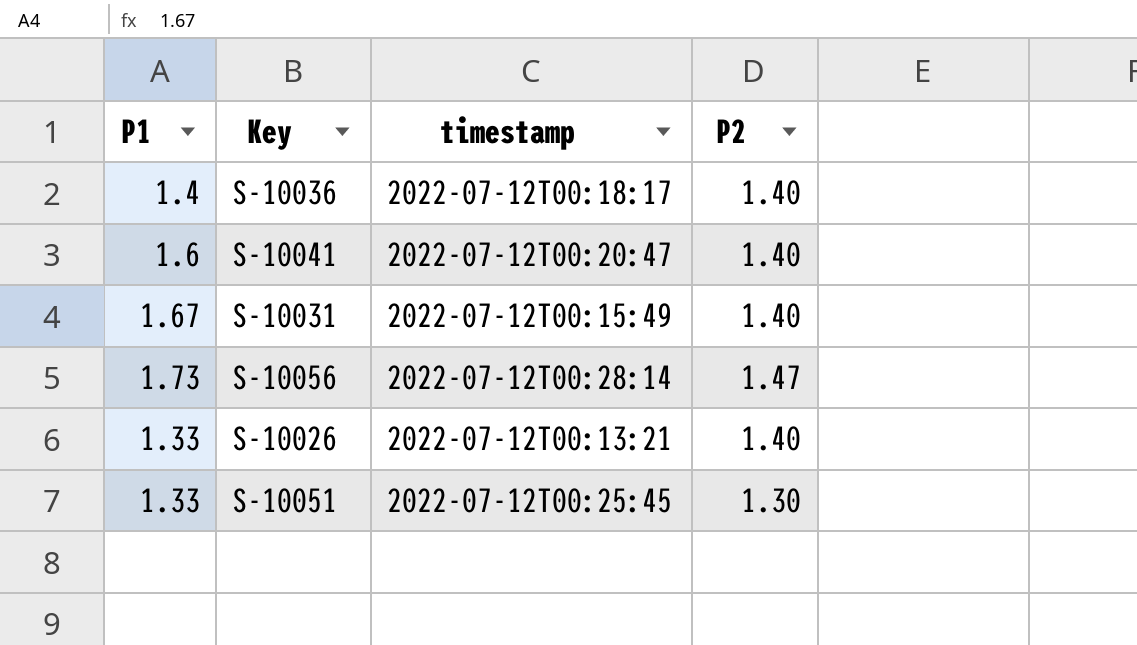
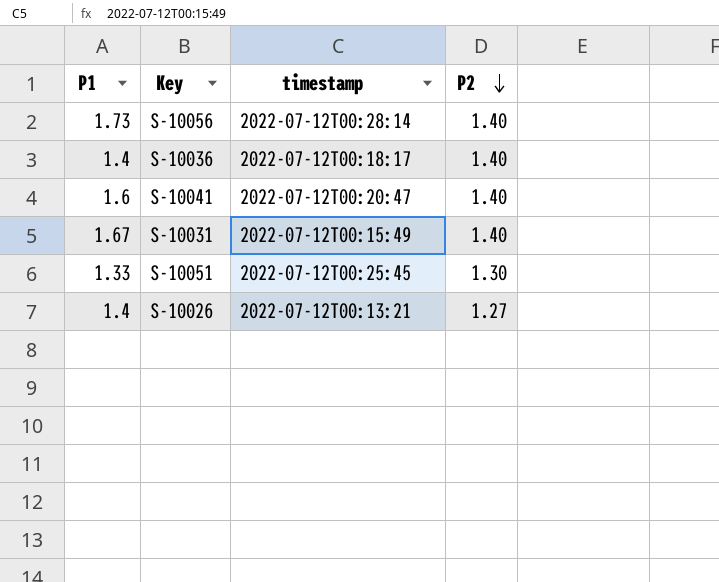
row order: none -> P2 descending
S-10056 | P2: 1.47 -> 1.40
S-10026 | P1: 1.33 -> 1.4
S-10026 | P2: 1.40 -> 1.27

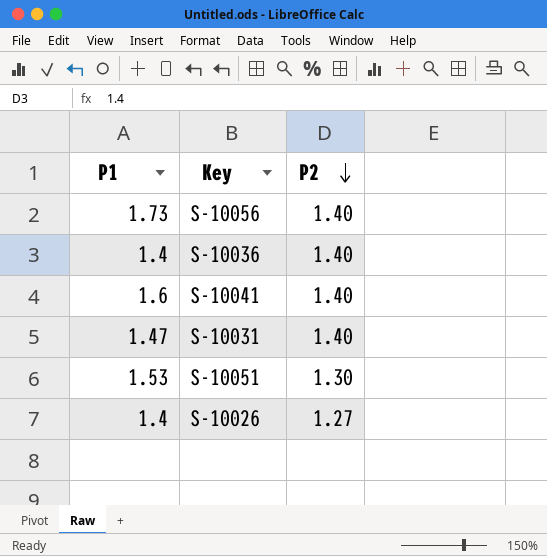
column timestamp | position: 3 -> none
S-10031 | P1: 1.67 -> 1.47
S-10051 | P1: 1.33 -> 1.53

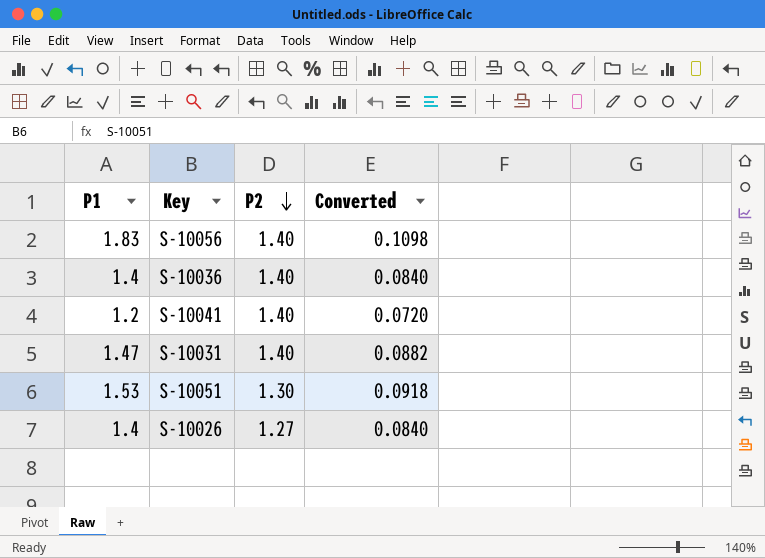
column Converted | formula: none -> [P1] * 0.06
S-10056 | P1: 1.73 -> 1.83
S-10041 | P1: 1.6 -> 1.2

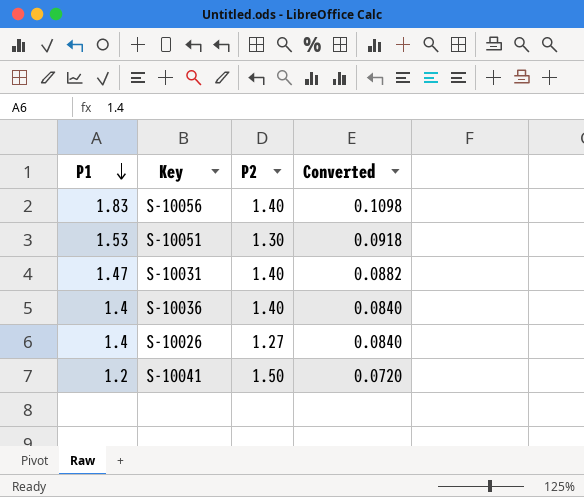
row order: P2 descending -> P1 descending
S-10041 | P2: 1.40 -> 1.50

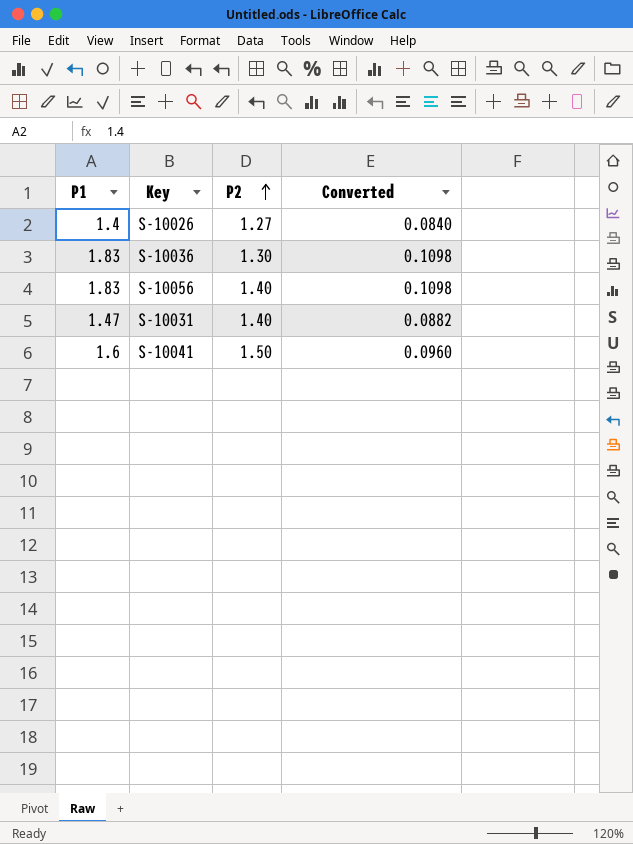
row order: P1 descending -> P2 ascending
row S-10051: 1.53 | 1.30 | 0.0918 -> none
S-10036 | P1: 1.4 -> 1.83
S-10036 | P2: 1.40 -> 1.30
S-10036 | Converted: 0.0840 -> 0.1098
S-10041 | P1: 1.2 -> 1.6
S-10041 | Converted: 0.0720 -> 0.0960

